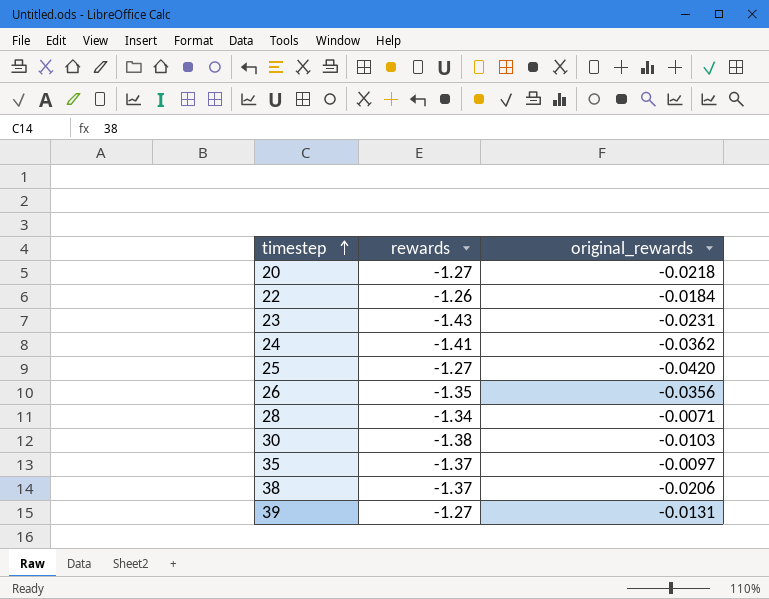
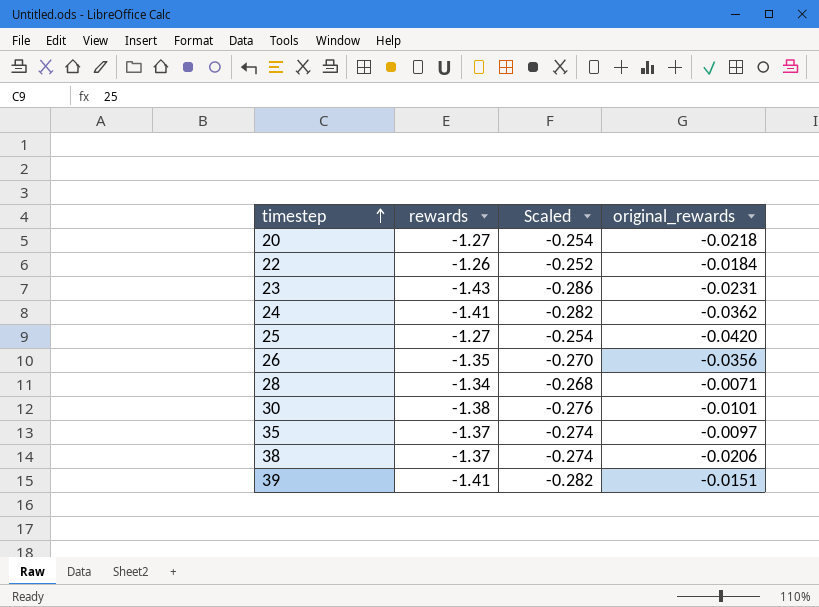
column Scaled | formula: none -> [rewards] * 0.2
30 | original_rewards: -0.0103 -> -0.0101
39 | rewards: -1.27 -> -1.41
39 | original_rewards: -0.0131 -> -0.0151

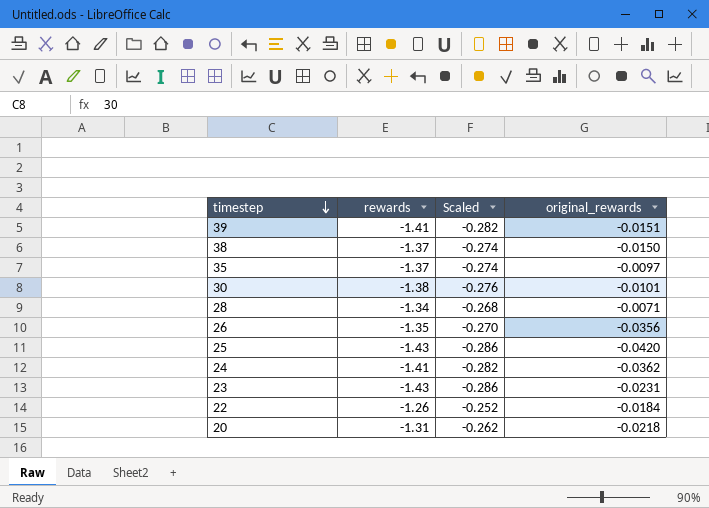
row order: timestep ascending -> timestep descending
38 | original_rewards: -0.0206 -> -0.0150
25 | rewards: -1.27 -> -1.43
25 | Scaled: -0.254 -> -0.286
20 | rewards: -1.27 -> -1.31
20 | Scaled: -0.254 -> -0.262

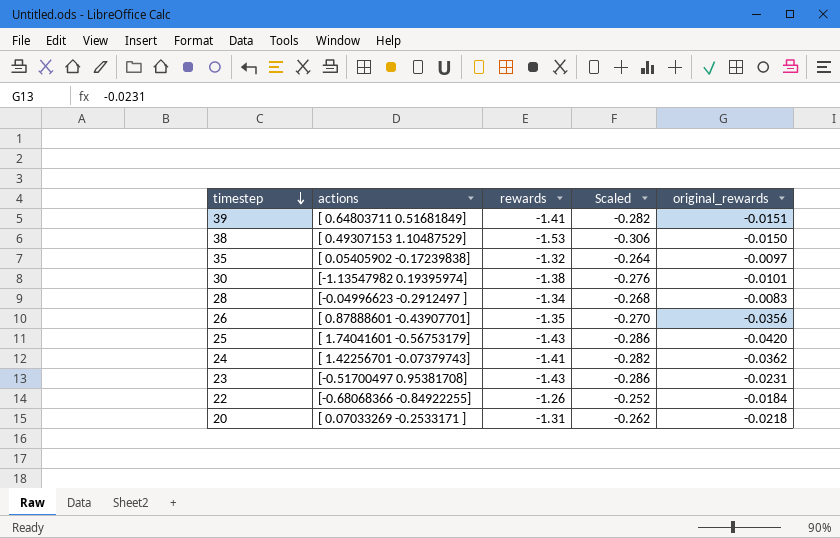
column actions | position: none -> 2
38 | rewards: -1.37 -> -1.53
38 | Scaled: -0.274 -> -0.306
35 | rewards: -1.37 -> -1.32
35 | Scaled: -0.274 -> -0.264
28 | original_rewards: -0.0071 -> -0.0083

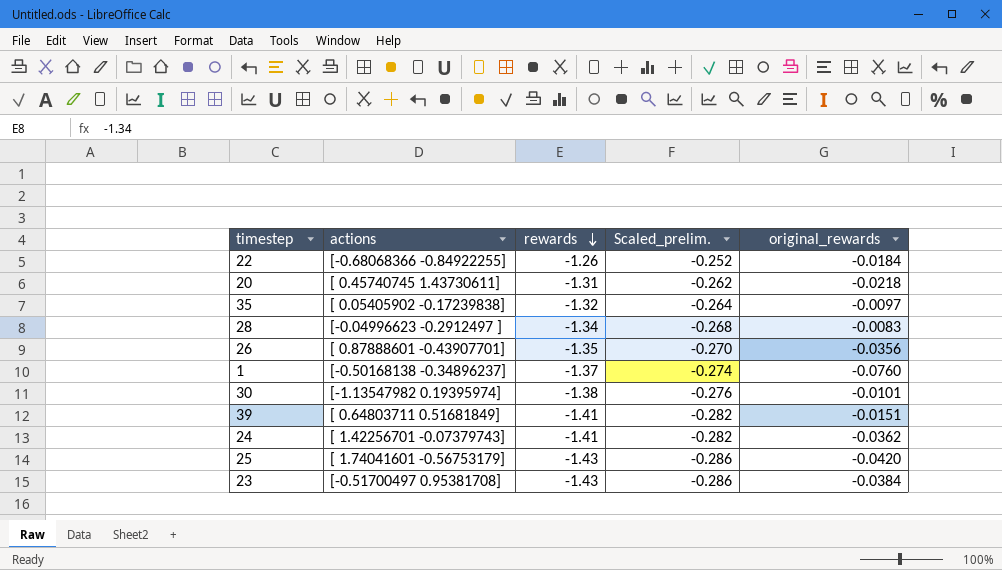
row order: timestep descending -> rewards descending
column name: Scaled -> Scaled_prelim.
row 38: [ 0.49307153 1.10487529] | -1.53 | -0.306 | -0.0150 -> none
20 | actions: [ 0.07033269 -0.2533171 ] -> [ 0.45740745 1.43730611]
row 1: none -> [-0.50168138 -0.34896237] | -1.37 | -0.274 | -0.0760
23 | original_rewards: -0.0231 -> -0.0384

